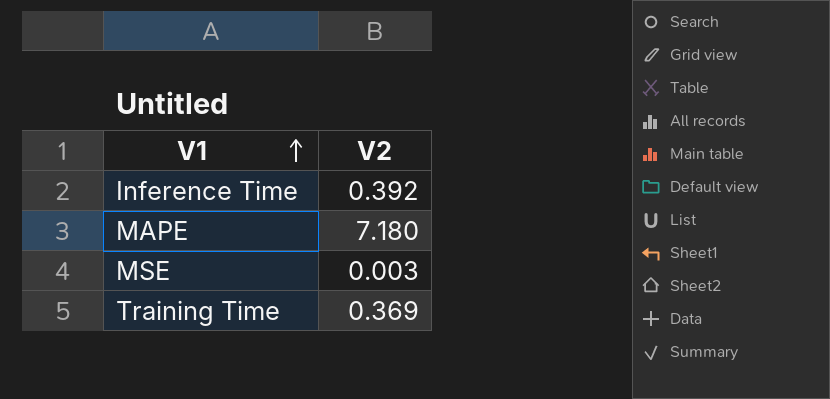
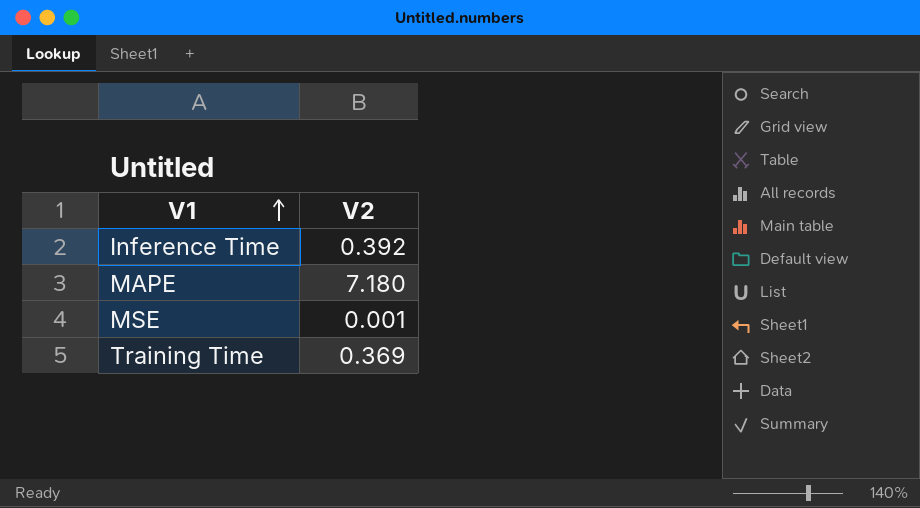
MSE | V2: 0.003 -> 0.001

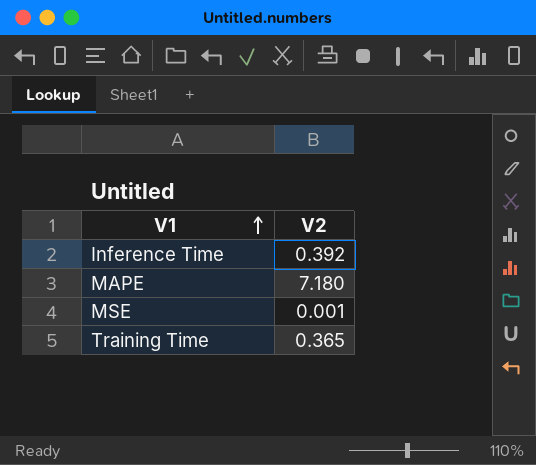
Training Time | V2: 0.369 -> 0.365

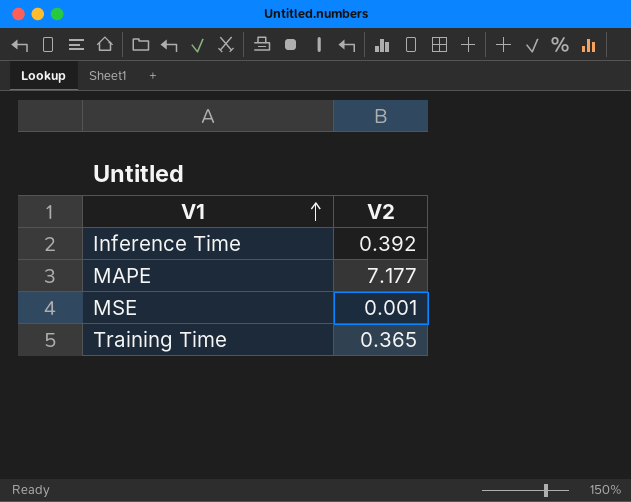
MAPE | V2: 7.180 -> 7.177

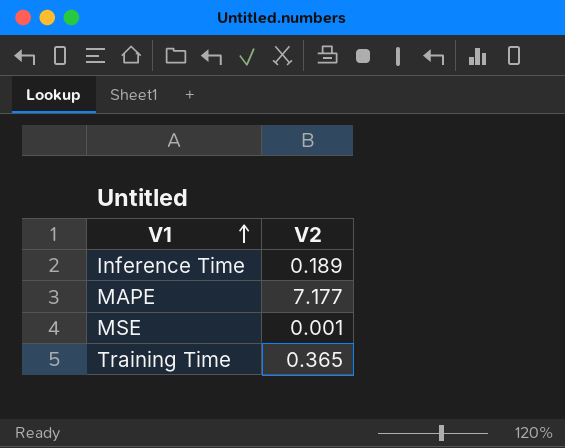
Inference Time | V2: 0.392 -> 0.189

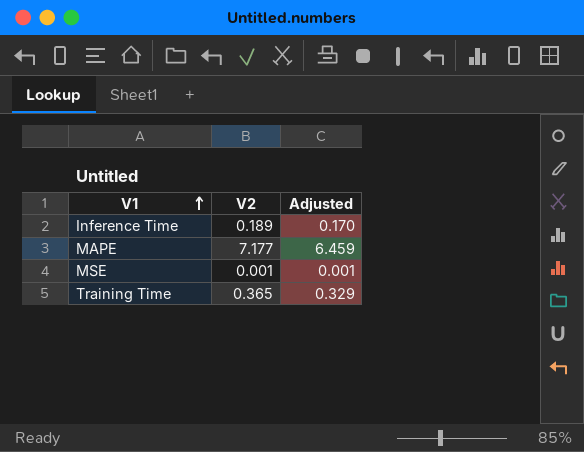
column Adjusted | formula: none -> [V2] * 0.9

